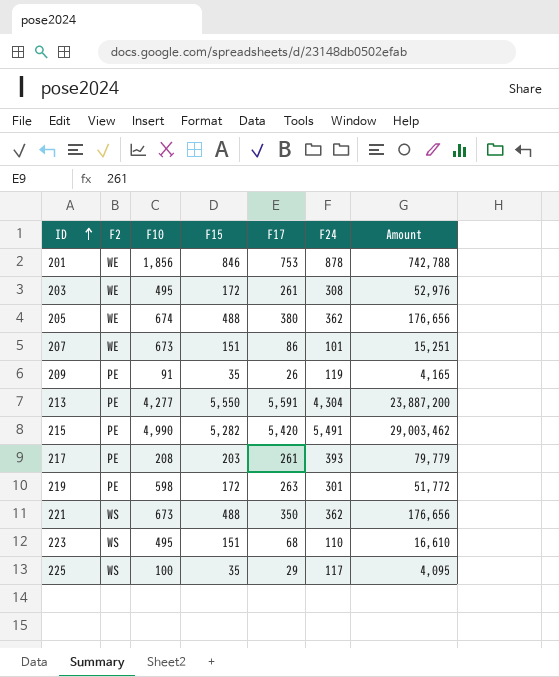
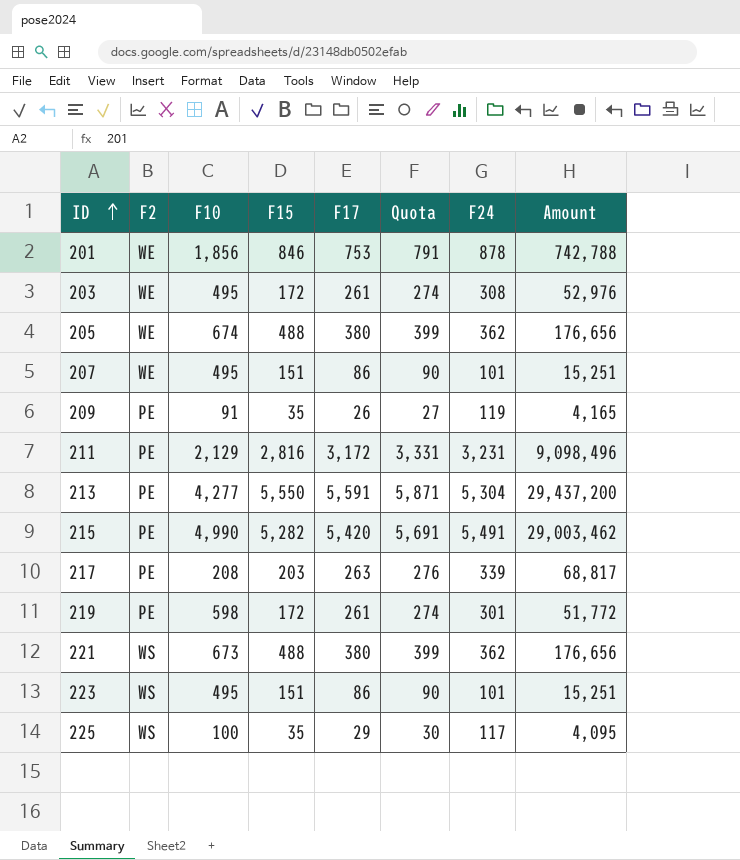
column Quota | formula: none -> [F17] * 1.05
207 | F10: 673 -> 495
row 211: none -> PE | 2,129 | 2,816 | 3,172 | 3,331 | 3,231 | 9,098,496
213 | F24: 4,304 -> 5,304
213 | Amount: 23,887,200 -> 29,437,200
217 | F17: 261 -> 263
217 | F24: 393 -> 339
217 | Amount: 79,779 -> 68,817
219 | F17: 263 -> 261
221 | F17: 350 -> 380
223 | F17: 68 -> 86
223 | F24: 110 -> 101
223 | Amount: 16,610 -> 15,251

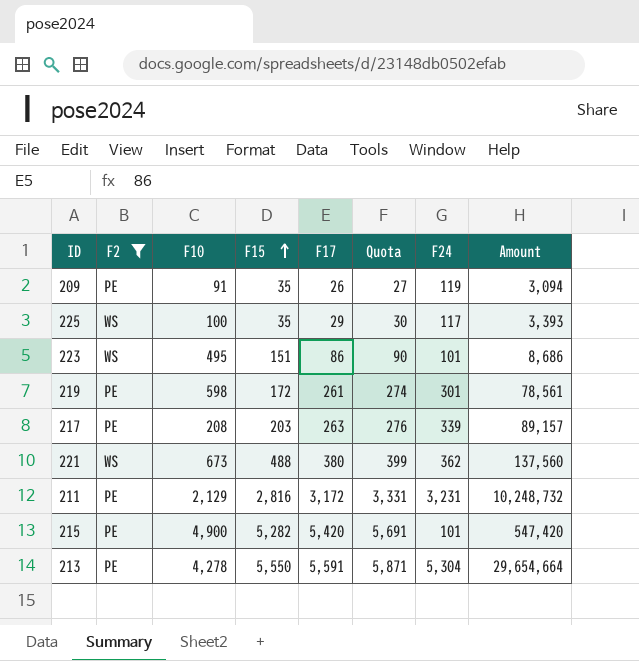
filter: none -> F2 != WE
row order: ID ascending -> F15 ascending
column Amount | formula: [F15] * [F24] -> [F17] * [F24]
215 | F10: 4,990 -> 4,900
215 | F24: 5,491 -> 101
213 | F10: 4,277 -> 4,278

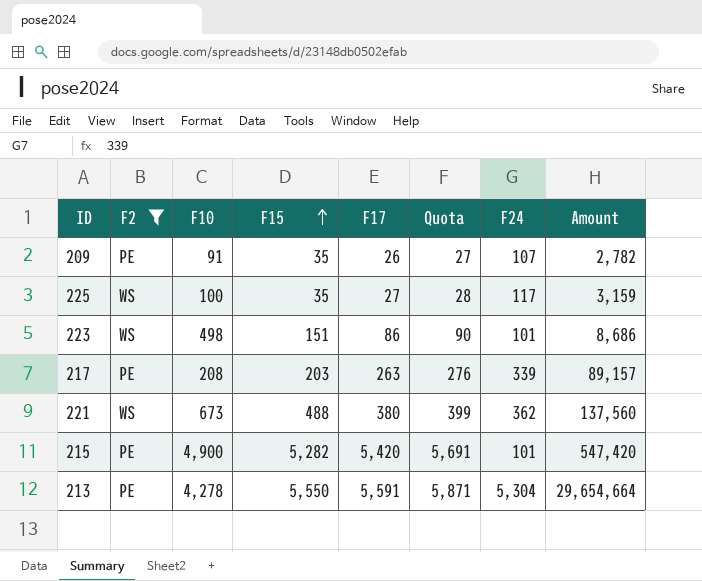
row 219: PE | 598 | 172 | 261 | 274 | 301 | 78,561 -> none
row 211: PE | 2,129 | 2,816 | 3,172 | 3,331 | 3,231 | 10,248,732 -> none
209 | F24: 119 -> 107
209 | Amount: 3,094 -> 2,782
225 | F17: 29 -> 27
225 | Quota: 30 -> 28
225 | Amount: 3,393 -> 3,159
223 | F10: 495 -> 498

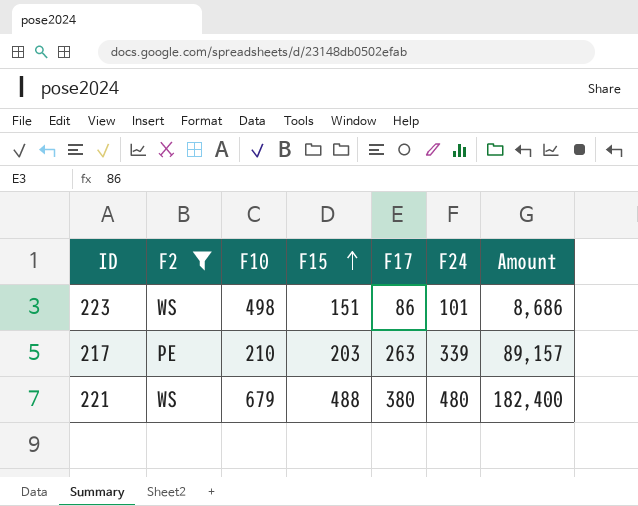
column Quota | formula: [F17] * 1.05 -> none
row 209: PE | 91 | 35 | 26 | 27 | 107 | 2,782 -> none
row 225: WS | 100 | 35 | 27 | 28 | 117 | 3,159 -> none
row 215: PE | 4,900 | 5,282 | 5,420 | 5,691 | 101 | 547,420 -> none
row 213: PE | 4,278 | 5,550 | 5,591 | 5,871 | 5,304 | 29,654,664 -> none
217 | F10: 208 -> 210
221 | F10: 673 -> 679
221 | F24: 362 -> 480
221 | Amount: 137,560 -> 182,400

